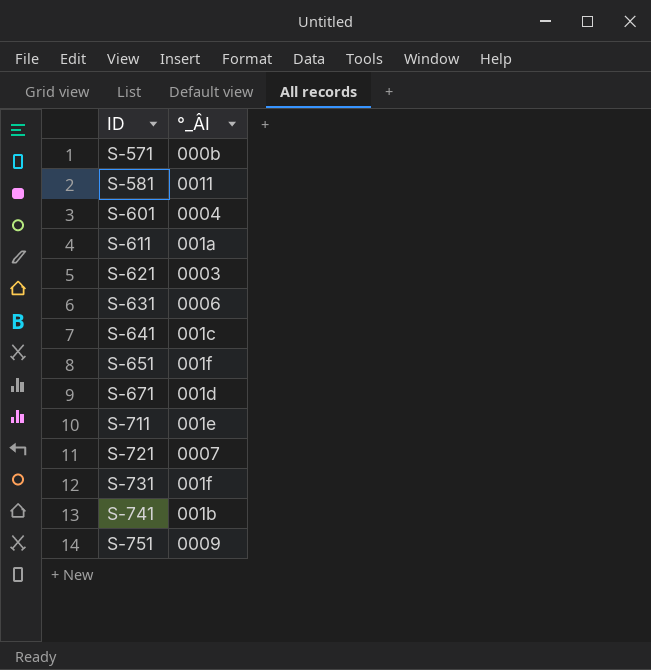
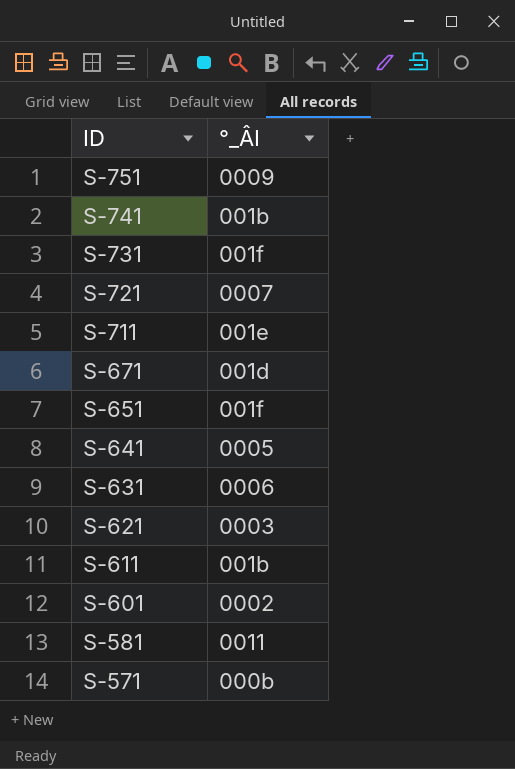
row order: ID ascending -> ID descending
S-641 | °_ÂI: 001c -> 0005
S-611 | °_ÂI: 001a -> 001b
S-601 | °_ÂI: 0004 -> 0002

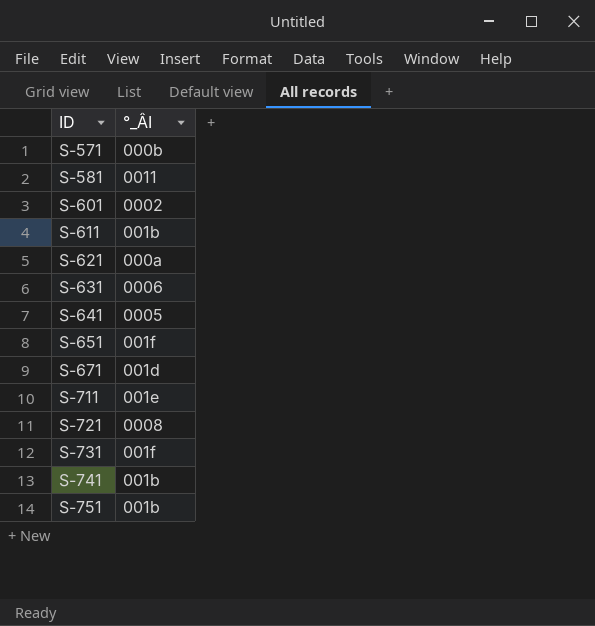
row order: ID descending -> ID ascending
S-621 | °_ÂI: 0003 -> 000a
S-721 | °_ÂI: 0007 -> 0008
S-751 | °_ÂI: 0009 -> 001b

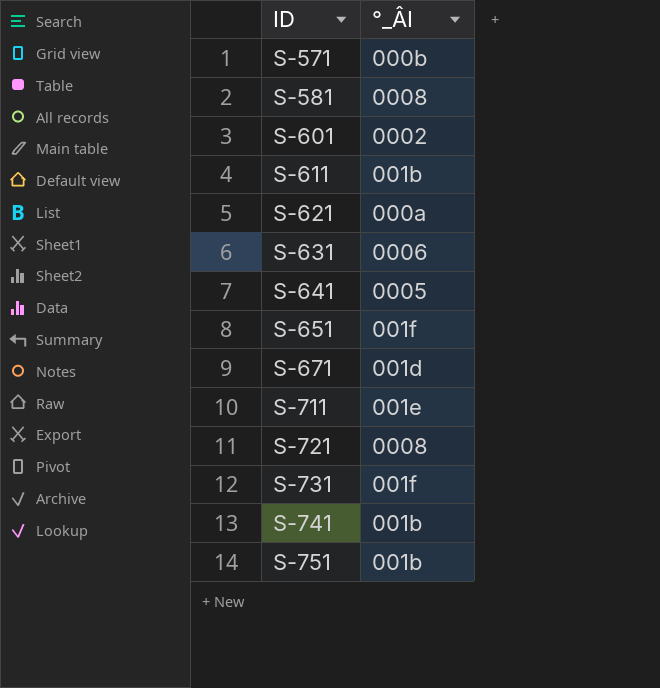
S-581 | °_ÂI: 0011 -> 0008

